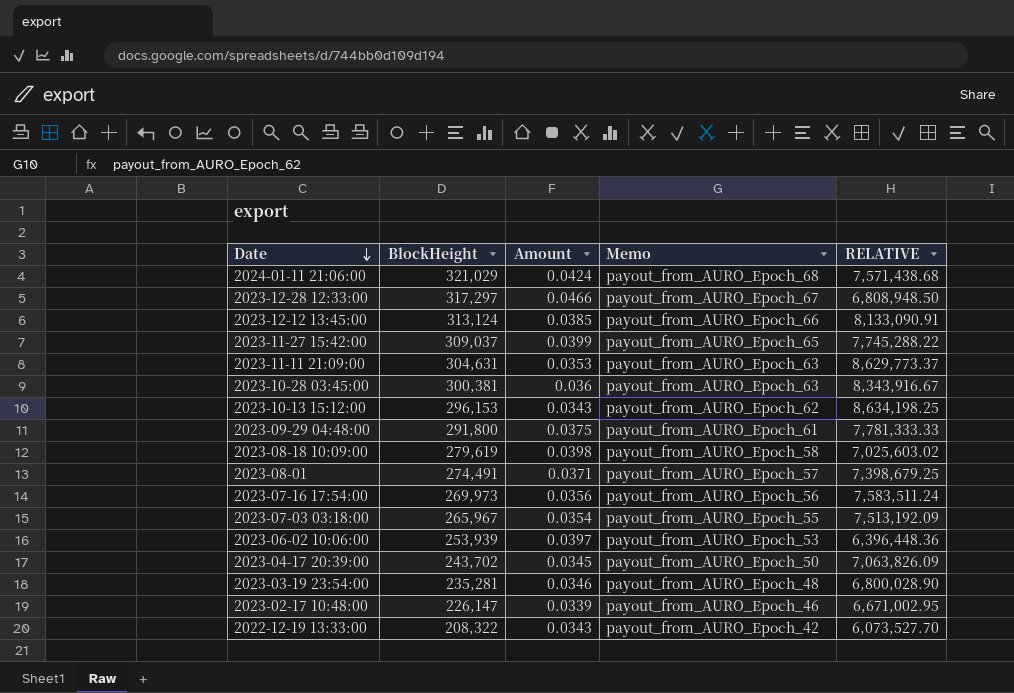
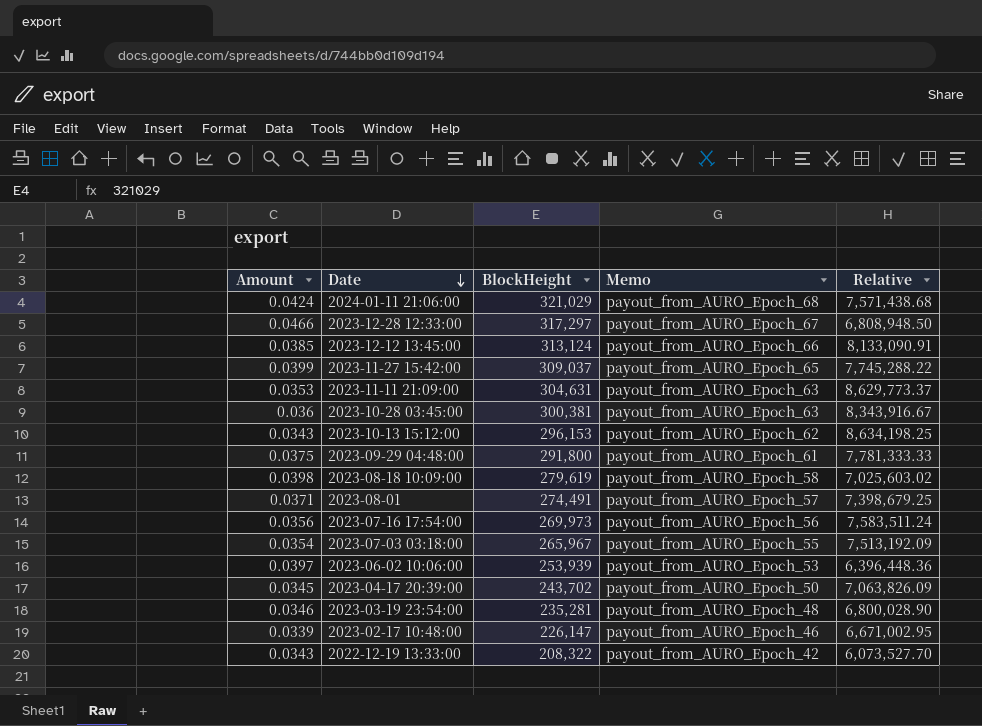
column Amount | position: 3 -> 1
column name: RELATIVE -> Relative

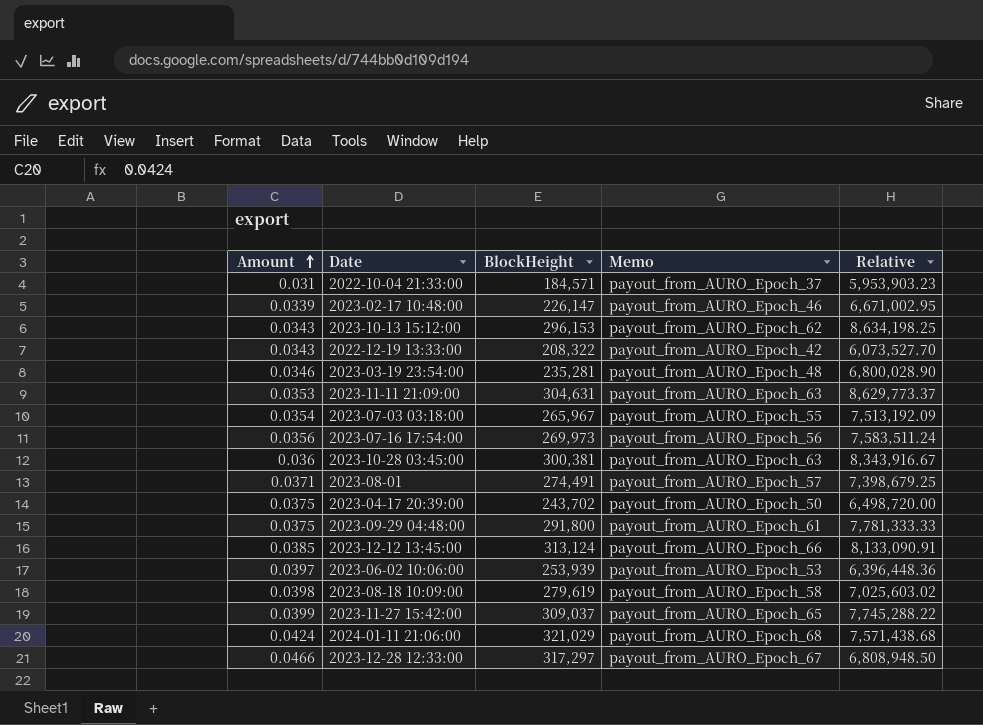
row order: Date descending -> Amount ascending
row 2022-10-04 21:33:00: none -> 0.031 | 184,571 | payout_from_AURO_Epoch_37 | 5,953,903.23
2023-04-17 20:39:00 | Amount: 0.0345 -> 0.0375
2023-04-17 20:39:00 | Relative: 7,063,826.09 -> 6,498,720.00

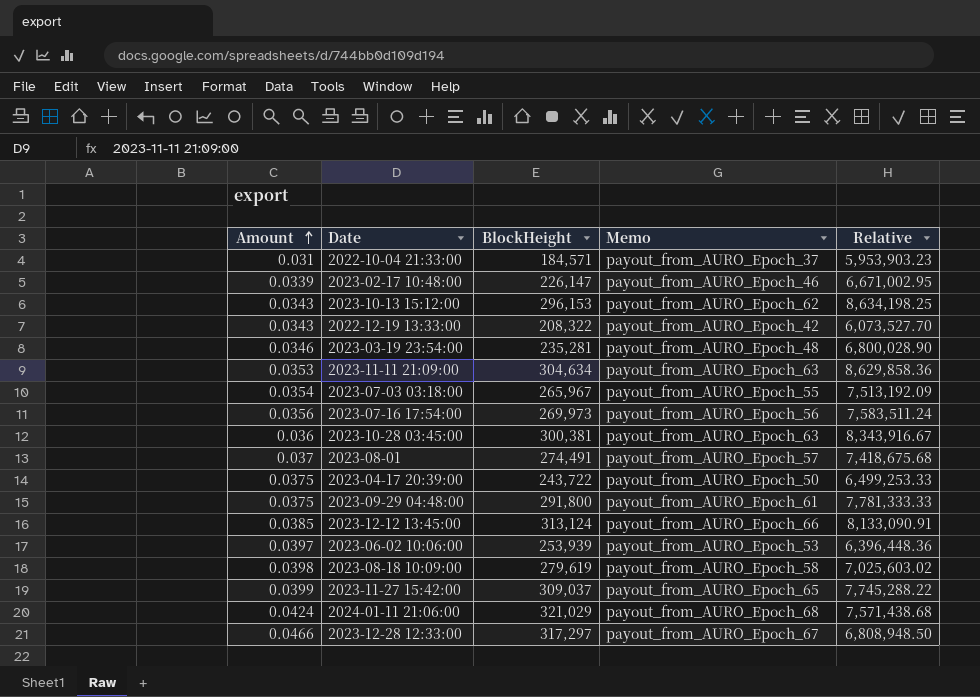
2023-11-11 21:09:00 | BlockHeight: 304,631 -> 304,634
2023-11-11 21:09:00 | Relative: 8,629,773.37 -> 8,629,858.36
2023-08-01 | Amount: 0.0371 -> 0.037
2023-08-01 | Relative: 7,398,679.25 -> 7,418,675.68
2023-04-17 20:39:00 | BlockHeight: 243,702 -> 243,722
2023-04-17 20:39:00 | Relative: 6,498,720.00 -> 6,499,253.33

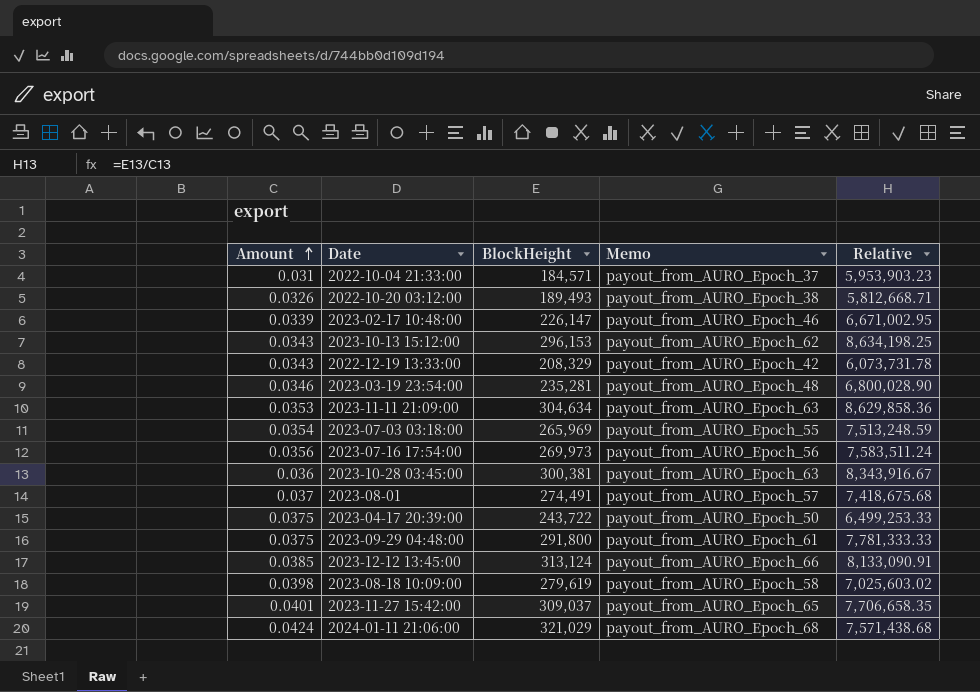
row 2023-06-02 10:06:00: 0.0397 | 253,939 | payout_from_AURO_Epoch_53 | 6,396,448.36 -> none
row 2023-12-28 12:33:00: 0.0466 | 317,297 | payout_from_AURO_Epoch_67 | 6,808,948.50 -> none
row 2022-10-20 03:12:00: none -> 0.0326 | 189,493 | payout_from_AURO_Epoch_38 | 5,812,668.71
2022-12-19 13:33:00 | BlockHeight: 208,322 -> 208,329
2022-12-19 13:33:00 | Relative: 6,073,527.70 -> 6,073,731.78
2023-07-03 03:18:00 | BlockHeight: 265,967 -> 265,969
2023-07-03 03:18:00 | Relative: 7,513,192.09 -> 7,513,248.59
2023-11-27 15:42:00 | Amount: 0.0399 -> 0.0401
2023-11-27 15:42:00 | Relative: 7,745,288.22 -> 7,706,658.35

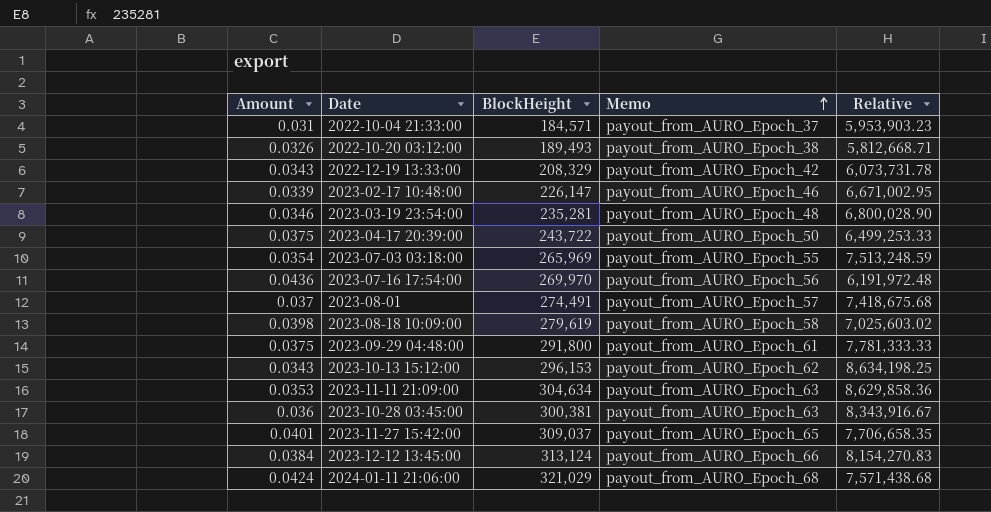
row order: Amount ascending -> Memo ascending
2023-07-16 17:54:00 | Amount: 0.0356 -> 0.0436
2023-07-16 17:54:00 | BlockHeight: 269,973 -> 269,970
2023-07-16 17:54:00 | Relative: 7,583,511.24 -> 6,191,972.48
2023-12-12 13:45:00 | Amount: 0.0385 -> 0.0384
2023-12-12 13:45:00 | Relative: 8,133,090.91 -> 8,154,270.83

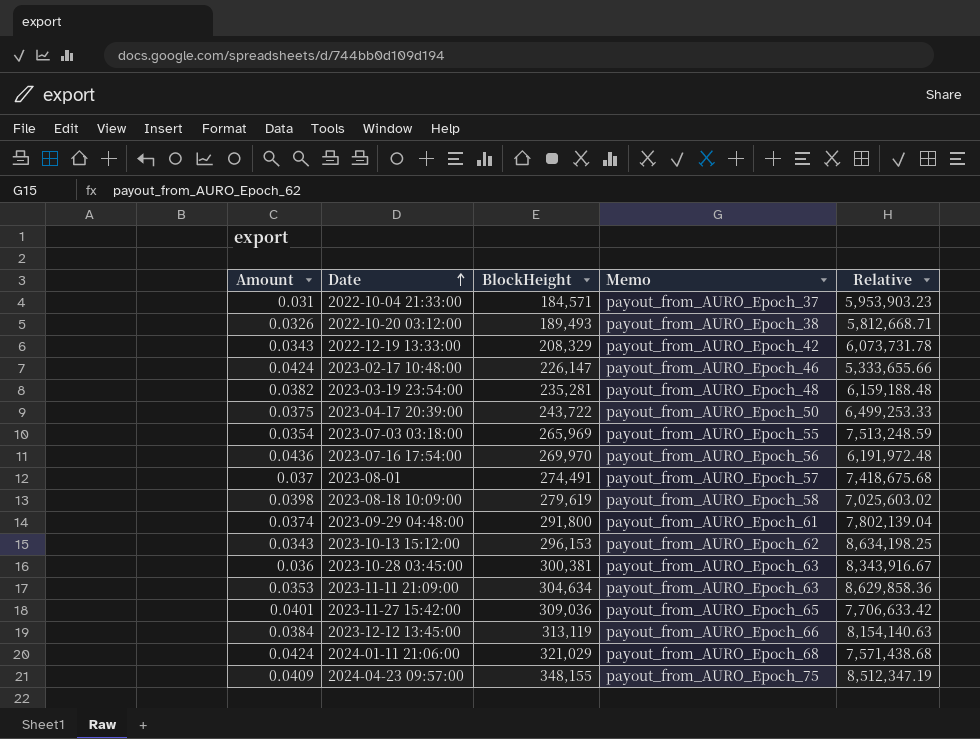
row order: Memo ascending -> Date ascending
2023-02-17 10:48:00 | Amount: 0.0339 -> 0.0424
2023-02-17 10:48:00 | Relative: 6,671,002.95 -> 5,333,655.66
2023-03-19 23:54:00 | Amount: 0.0346 -> 0.0382
2023-03-19 23:54:00 | Relative: 6,800,028.90 -> 6,159,188.48
2023-09-29 04:48:00 | Amount: 0.0375 -> 0.0374
2023-09-29 04:48:00 | Relative: 7,781,333.33 -> 7,802,139.04
2023-11-27 15:42:00 | BlockHeight: 309,037 -> 309,036
2023-11-27 15:42:00 | Relative: 7,706,658.35 -> 7,706,633.42
2023-12-12 13:45:00 | BlockHeight: 313,124 -> 313,119
2023-12-12 13:45:00 | Relative: 8,154,270.83 -> 8,154,140.63
row 2024-04-23 09:57:00: none -> 0.0409 | 348,155 | payout_from_AURO_Epoch_75 | 8,512,347.19

